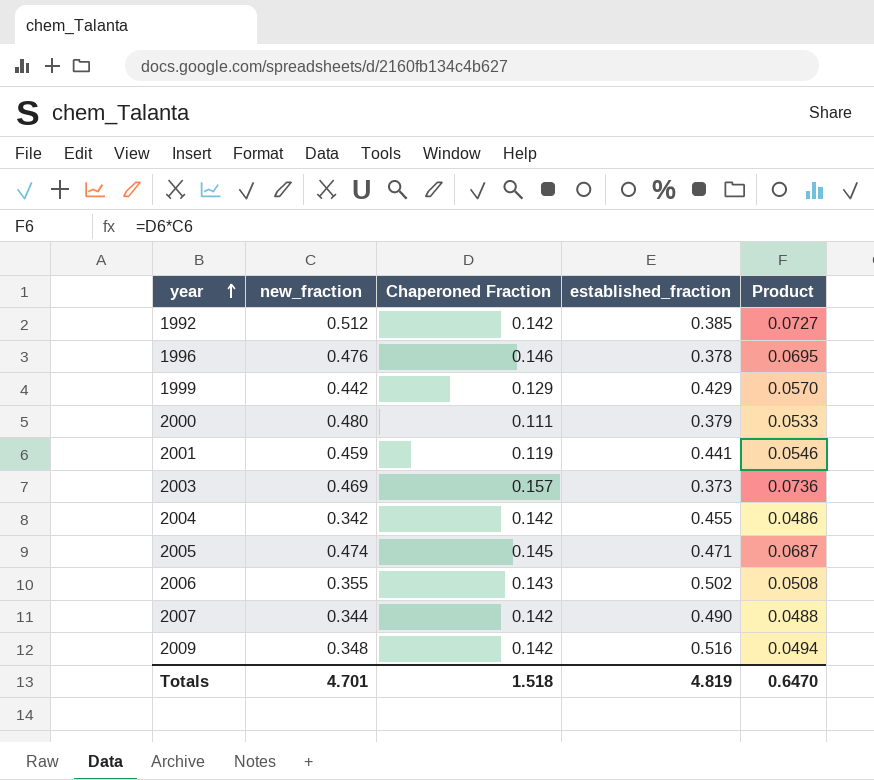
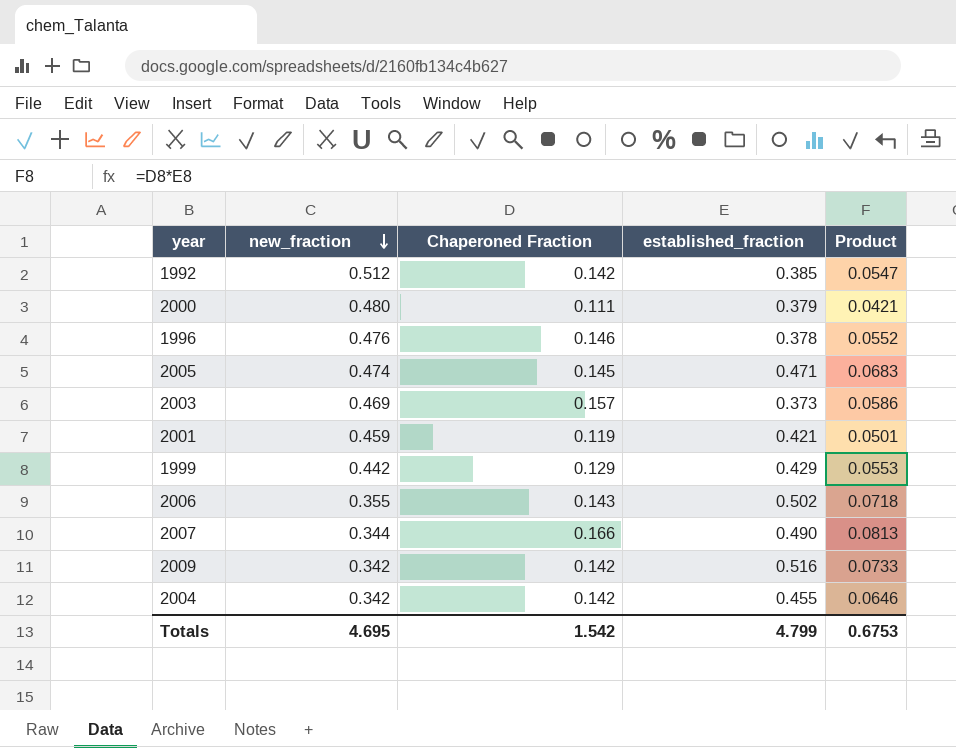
row order: year ascending -> new_fraction descending
column Product | formula: [new_fraction] * [Chaperoned Fraction] -> [Chaperoned Fraction] * [established_fraction]
2001 | established_fraction: 0.441 -> 0.421
2007 | Chaperoned Fraction: 0.142 -> 0.166
2009 | new_fraction: 0.348 -> 0.342
Totals | new_fraction: 4.701 -> 4.695
Totals | Chaperoned Fraction: 1.518 -> 1.542
Totals | established_fraction: 4.819 -> 4.799
Totals | Product: 0.6470 -> 0.6753

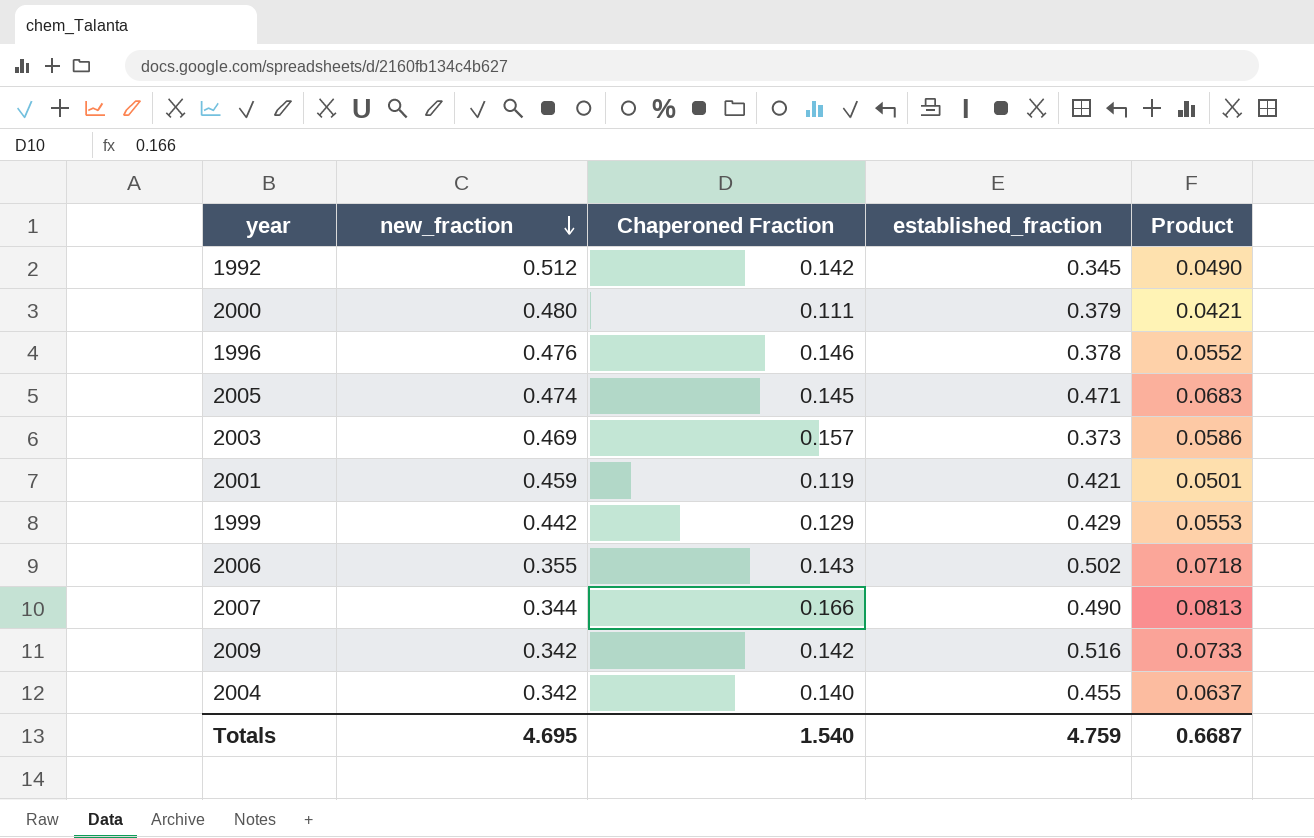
1992 | established_fraction: 0.385 -> 0.345
1992 | Product: 0.0547 -> 0.0490
2004 | Chaperoned Fraction: 0.142 -> 0.140
2004 | Product: 0.0646 -> 0.0637
Totals | Chaperoned Fraction: 1.542 -> 1.540
Totals | established_fraction: 4.799 -> 4.759
Totals | Product: 0.6753 -> 0.6687

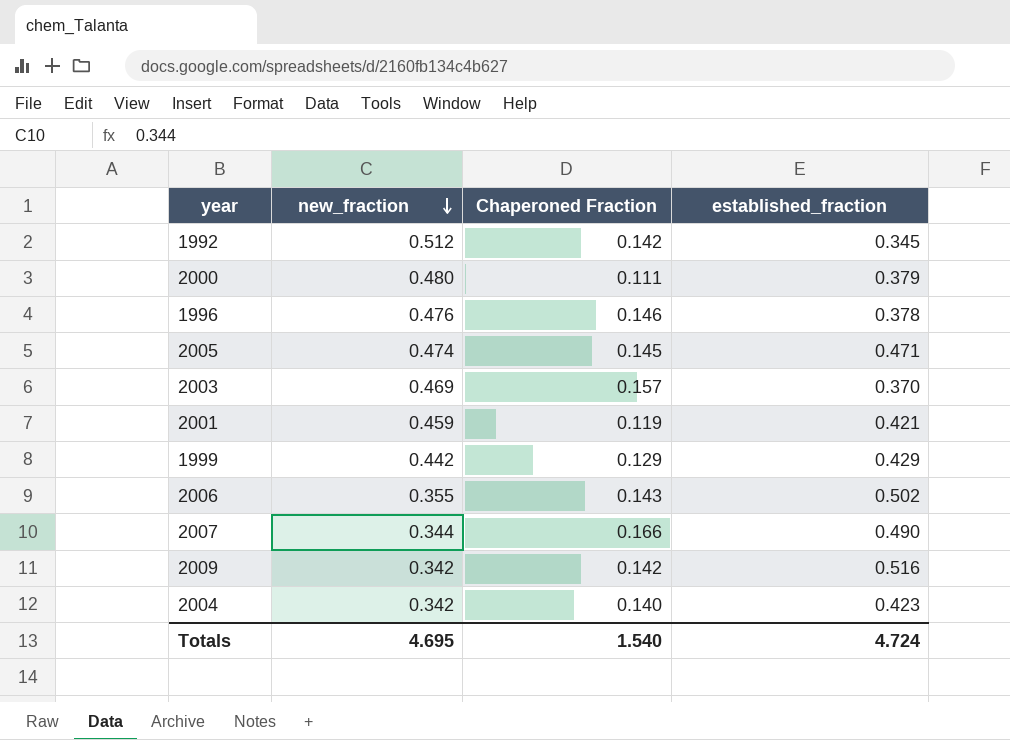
column Product | formula: [Chaperoned Fraction] * [established_fraction] -> none
2003 | established_fraction: 0.373 -> 0.370
2004 | established_fraction: 0.455 -> 0.423
Totals | established_fraction: 4.759 -> 4.724

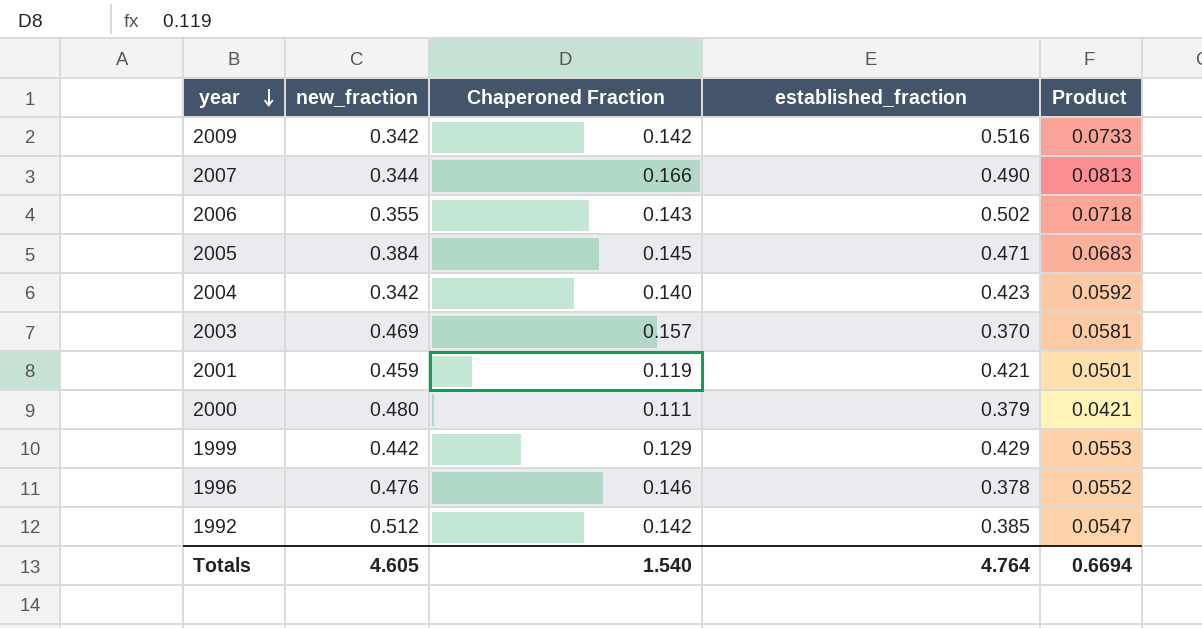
row order: new_fraction descending -> year descending
column Product | formula: none -> [Chaperoned Fraction] * [established_fraction]
2005 | new_fraction: 0.474 -> 0.384
1992 | established_fraction: 0.345 -> 0.385
Totals | new_fraction: 4.695 -> 4.605
Totals | established_fraction: 4.724 -> 4.764

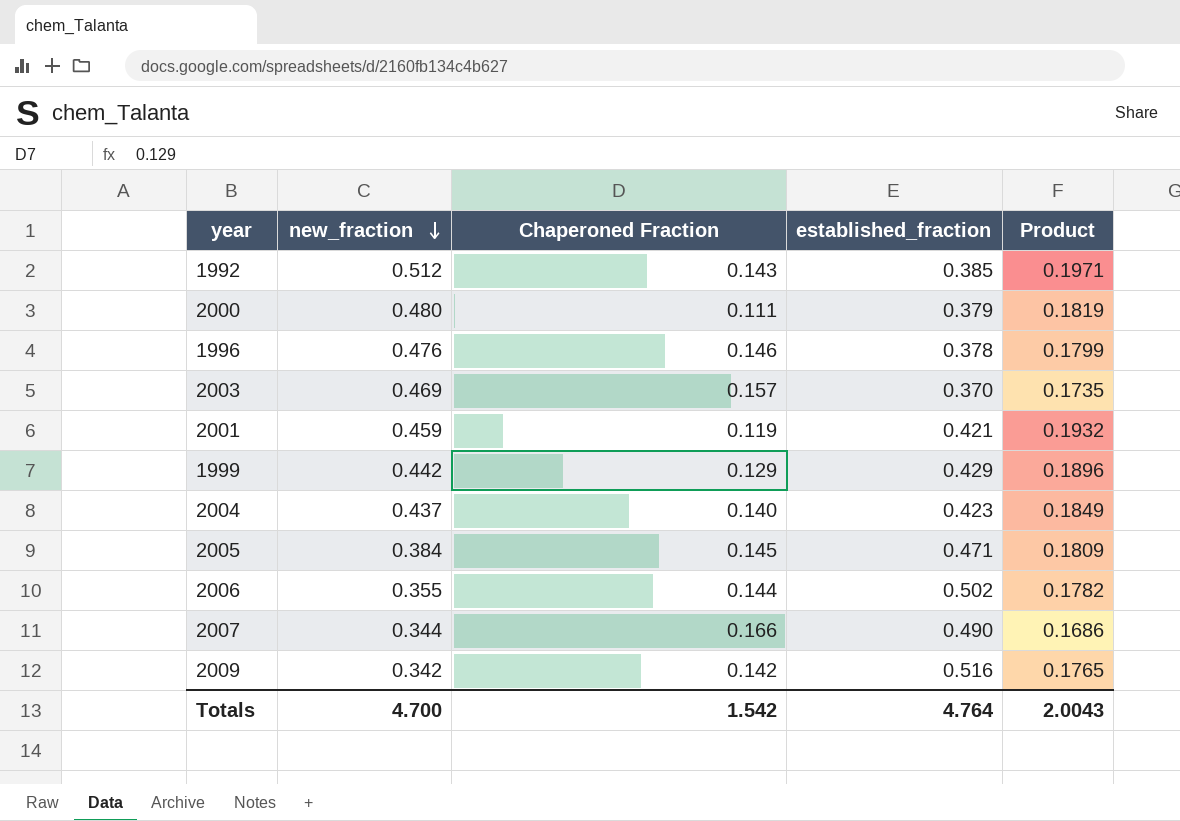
row order: year descending -> new_fraction descending
column Product | formula: [Chaperoned Fraction] * [established_fraction] -> [new_fraction] * [established_fraction]
1992 | Chaperoned Fraction: 0.142 -> 0.143
2004 | new_fraction: 0.342 -> 0.437
2006 | Chaperoned Fraction: 0.143 -> 0.144
Totals | new_fraction: 4.605 -> 4.700
Totals | Chaperoned Fraction: 1.540 -> 1.542
Totals | Product: 0.6694 -> 2.0043

